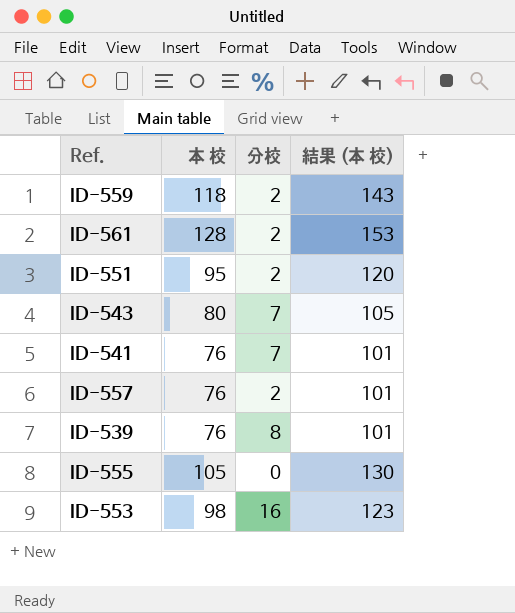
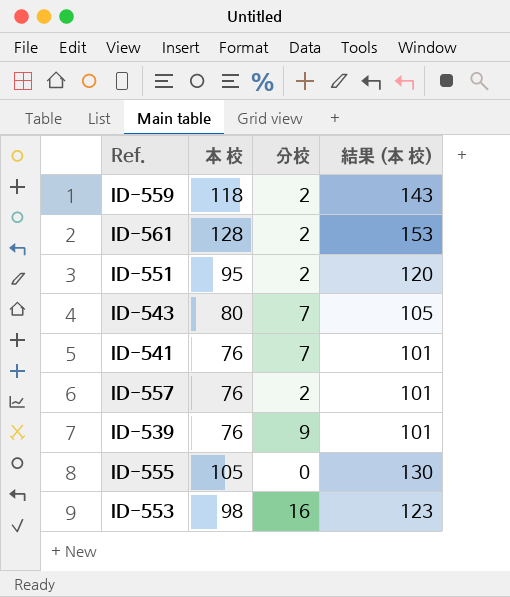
ID-539 | 分校: 8 -> 9

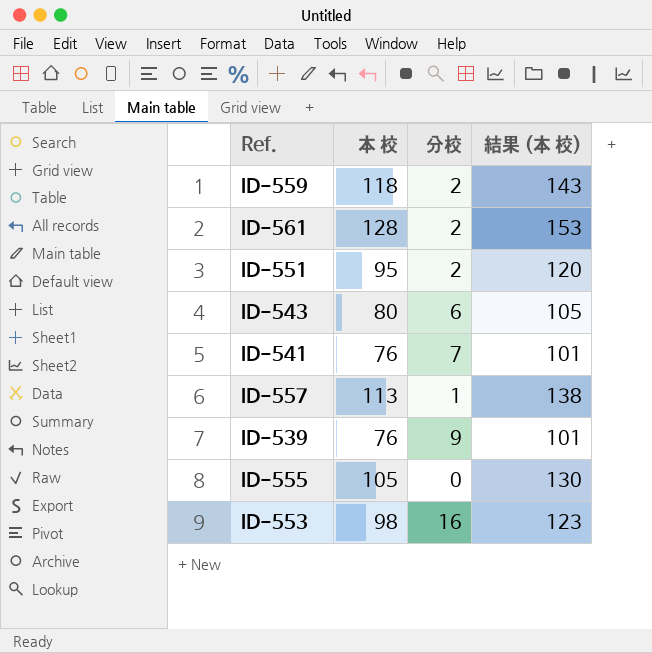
ID-543 | 分校: 7 -> 6
ID-557 | 本 校: 76 -> 113
ID-557 | 分校: 2 -> 1
ID-557 | 結果 (本 校): 101 -> 138

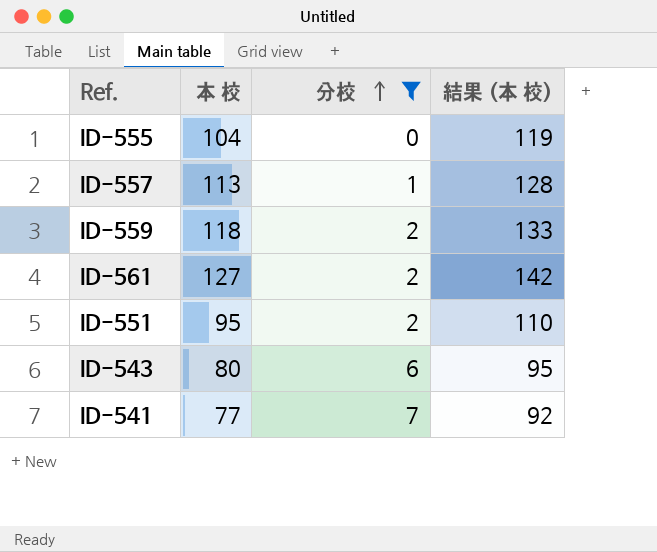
filter: none -> 分校 <= 7
row order: none -> 分校 ascending
column 結果 (本 校) | formula: [本 校] + 25 -> [本 校] + 15
ID-555 | 本 校: 105 -> 104
ID-561 | 本 校: 128 -> 127
ID-541 | 本 校: 76 -> 77

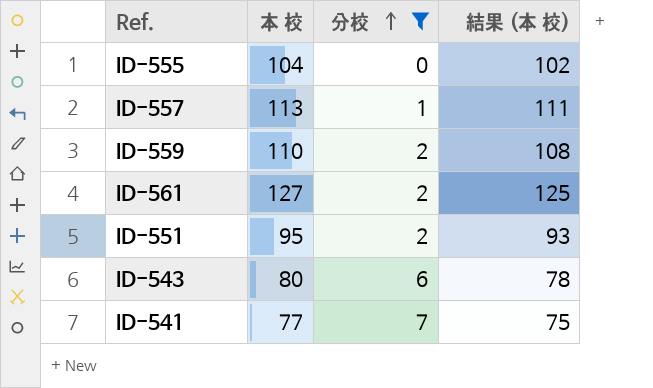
column 結果 (本 校) | formula: [本 校] + 15 -> [本 校] - 2
ID-559 | 本 校: 118 -> 110

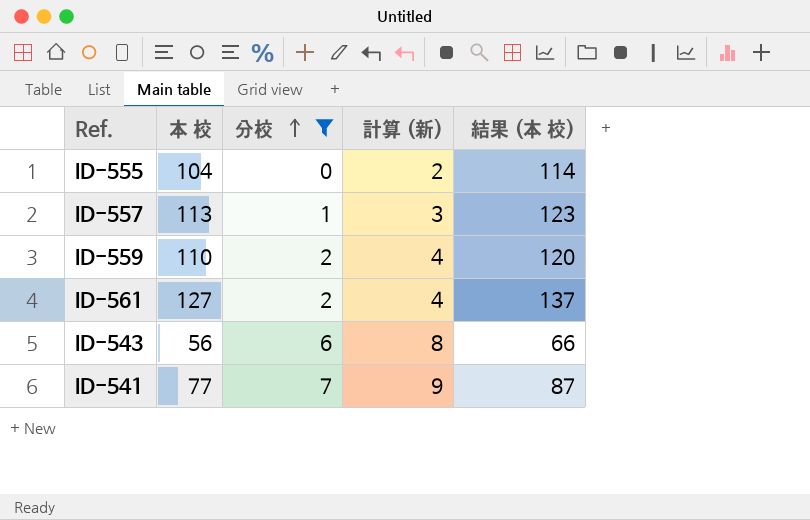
column 計算 (新) | formula: none -> [分校] + 2
column 結果 (本 校) | formula: [本 校] - 2 -> [本 校] + 10
row ID-551: 95 | 2 | 93 -> none
ID-543 | 本 校: 80 -> 56

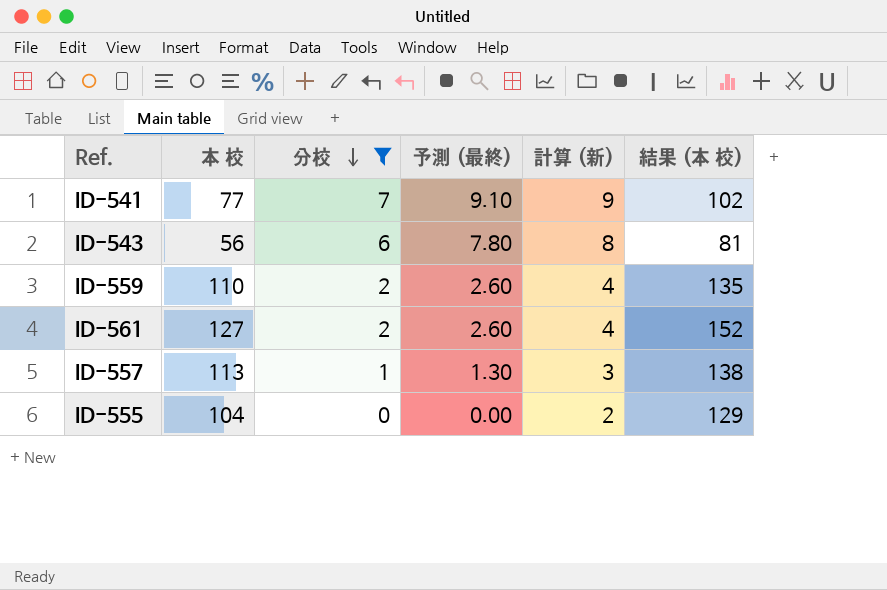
row order: 分校 ascending -> 分校 descending
column 予測 (最終) | formula: none -> [分校] * 1.3
column 結果 (本 校) | formula: [本 校] + 10 -> [本 校] + 25

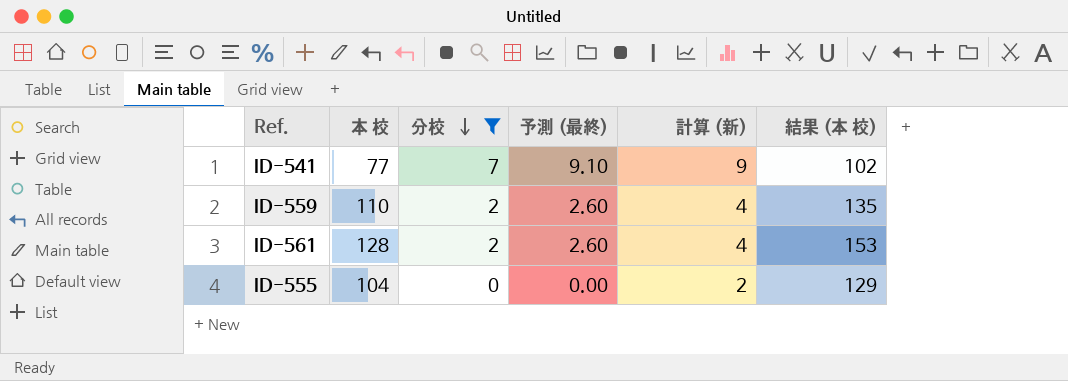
row ID-543: 56 | 6 | 7.80 | 8 | 81 -> none
row ID-557: 113 | 1 | 1.30 | 3 | 138 -> none
ID-561 | 本 校: 127 -> 128
ID-561 | 結果 (本 校): 152 -> 153

